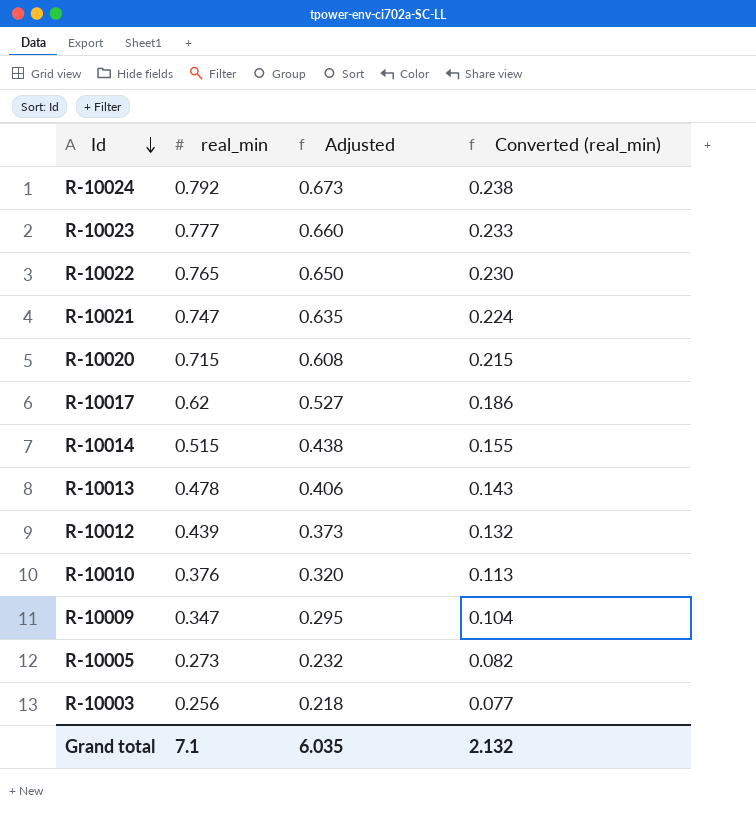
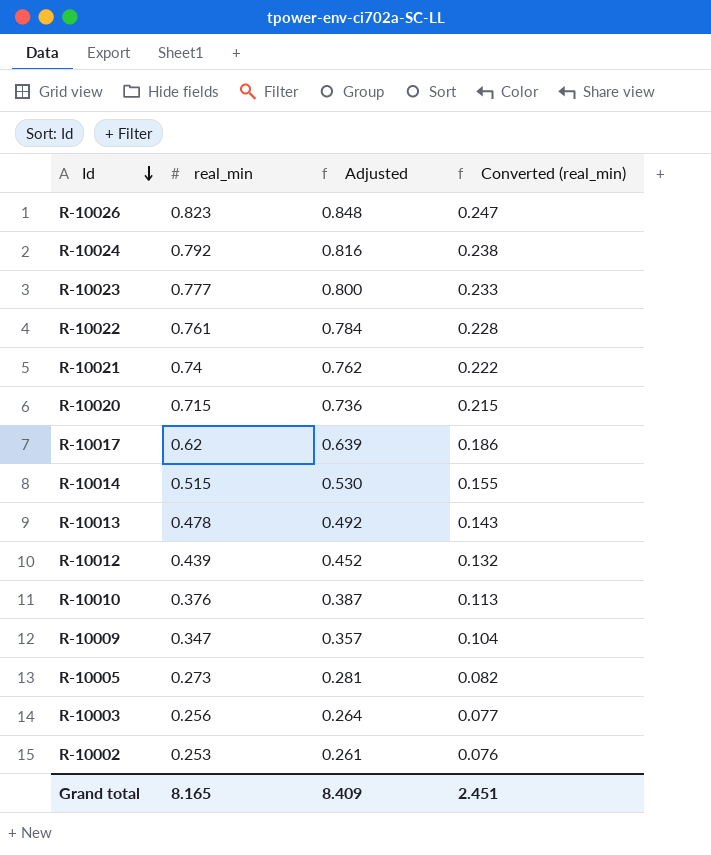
column Adjusted | formula: [real_min] * 0.85 -> [real_min] * 1.03
row R-10026: none -> 0.823 | 0.848 | 0.247
R-10022 | real_min: 0.765 -> 0.761
R-10022 | Converted (real_min): 0.230 -> 0.228
R-10021 | real_min: 0.747 -> 0.74
R-10021 | Converted (real_min): 0.224 -> 0.222
row R-10002: none -> 0.253 | 0.261 | 0.076
Grand total | real_min: 7.1 -> 8.165
Grand total | Adjusted: 6.035 -> 8.409
Grand total | Converted (real_min): 2.132 -> 2.451

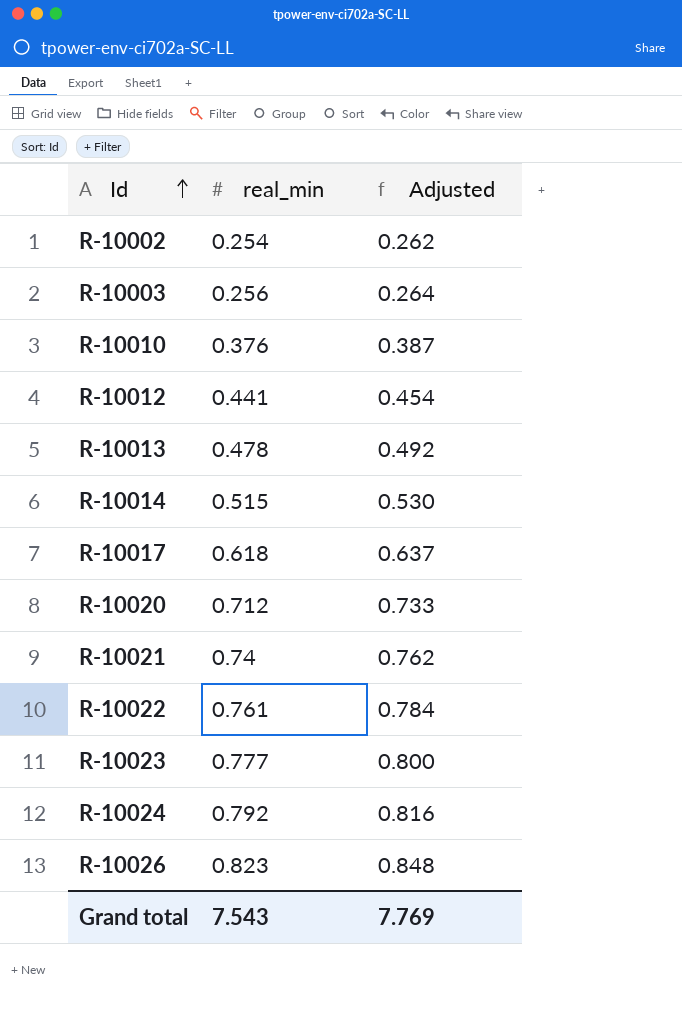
row order: Id descending -> Id ascending
column Converted (real_min) | formula: [real_min] * 0.3 -> none
row R-10009: 0.347 | 0.357 | 0.104 -> none
row R-10005: 0.273 | 0.281 | 0.082 -> none
R-10002 | real_min: 0.253 -> 0.254
R-10002 | Adjusted: 0.261 -> 0.262
R-10012 | real_min: 0.439 -> 0.441
R-10012 | Adjusted: 0.452 -> 0.454
R-10017 | real_min: 0.62 -> 0.618
R-10017 | Adjusted: 0.639 -> 0.637
R-10020 | real_min: 0.715 -> 0.712
R-10020 | Adjusted: 0.736 -> 0.733
Grand total | real_min: 8.165 -> 7.543
Grand total | Adjusted: 8.409 -> 7.769

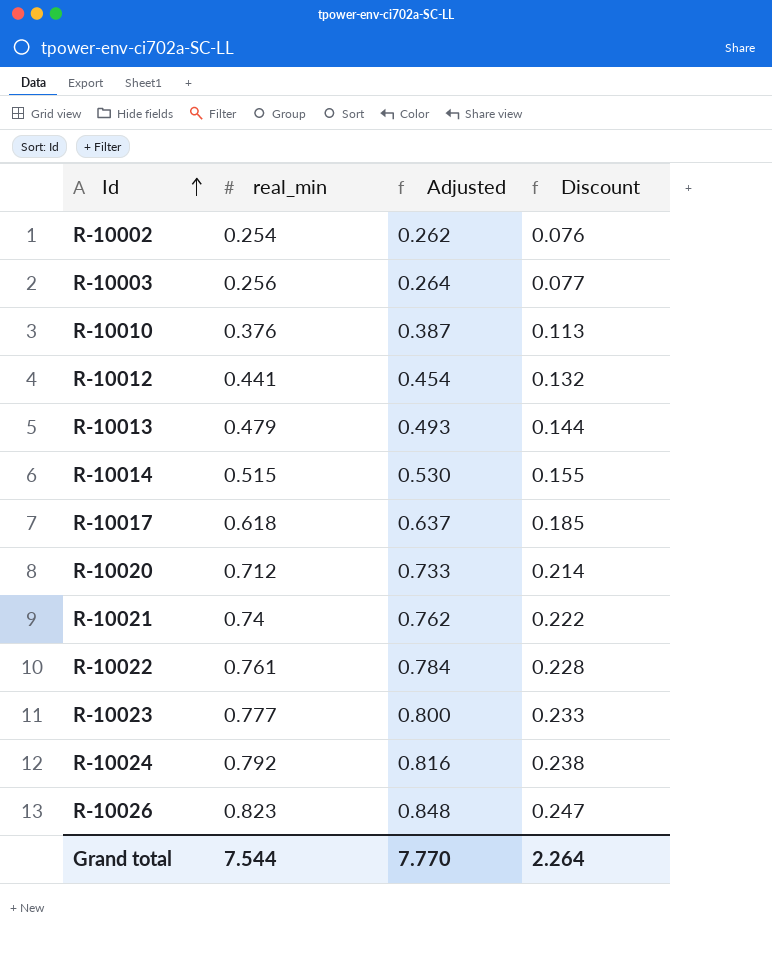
column Discount | formula: none -> [real_min] * 0.3
R-10013 | real_min: 0.478 -> 0.479
R-10013 | Adjusted: 0.492 -> 0.493
Grand total | real_min: 7.543 -> 7.544
Grand total | Adjusted: 7.769 -> 7.770

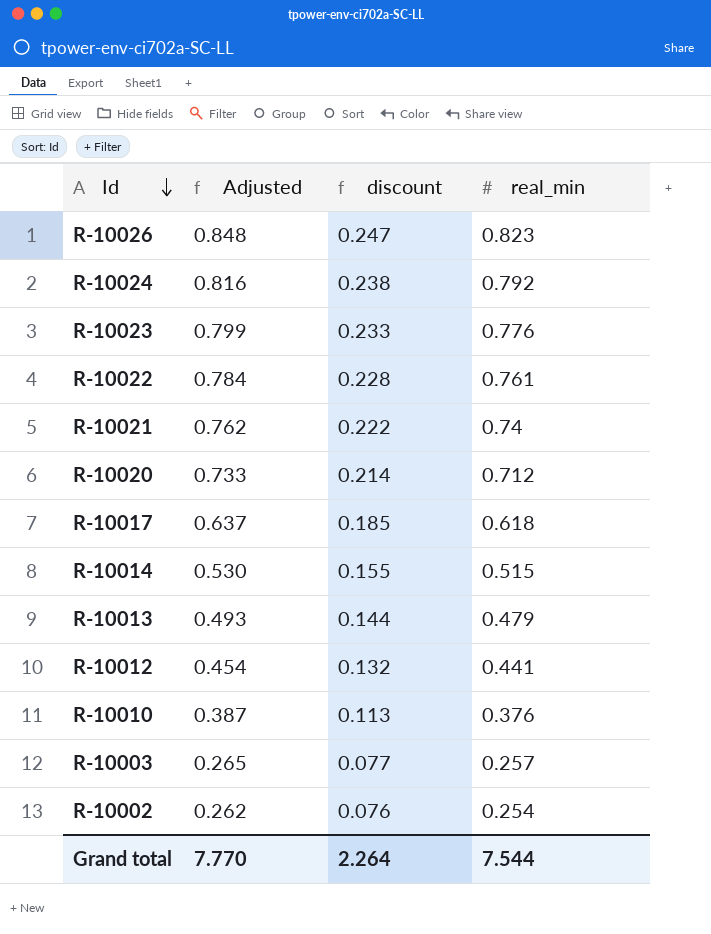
row order: Id ascending -> Id descending
column name: Discount -> discount
column real_min | position: 2 -> 4
R-10023 | Adjusted: 0.800 -> 0.799
R-10023 | real_min: 0.777 -> 0.776
R-10003 | Adjusted: 0.264 -> 0.265
R-10003 | real_min: 0.256 -> 0.257

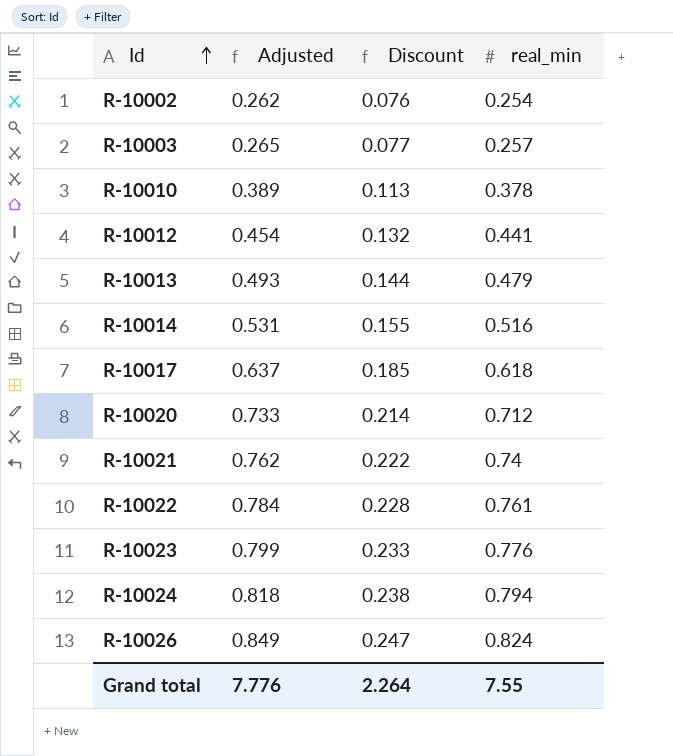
row order: Id descending -> Id ascending
column name: discount -> Discount
R-10010 | Adjusted: 0.387 -> 0.389
R-10010 | real_min: 0.376 -> 0.378
R-10014 | Adjusted: 0.530 -> 0.531
R-10014 | real_min: 0.515 -> 0.516
R-10024 | Adjusted: 0.816 -> 0.818
R-10024 | real_min: 0.792 -> 0.794
R-10026 | Adjusted: 0.848 -> 0.849
R-10026 | real_min: 0.823 -> 0.824
Grand total | Adjusted: 7.770 -> 7.776
Grand total | real_min: 7.544 -> 7.55

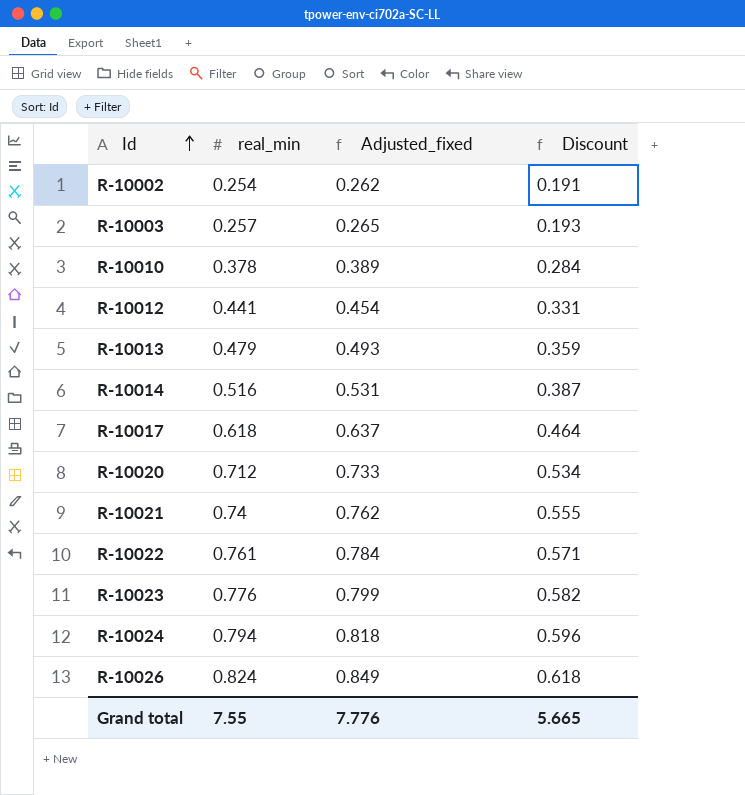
column real_min | position: 4 -> 2
column name: Adjusted -> Adjusted_fixed
column Discount | formula: [real_min] * 0.3 -> [real_min] * 0.75
Grand total | Discount: 2.264 -> 5.665

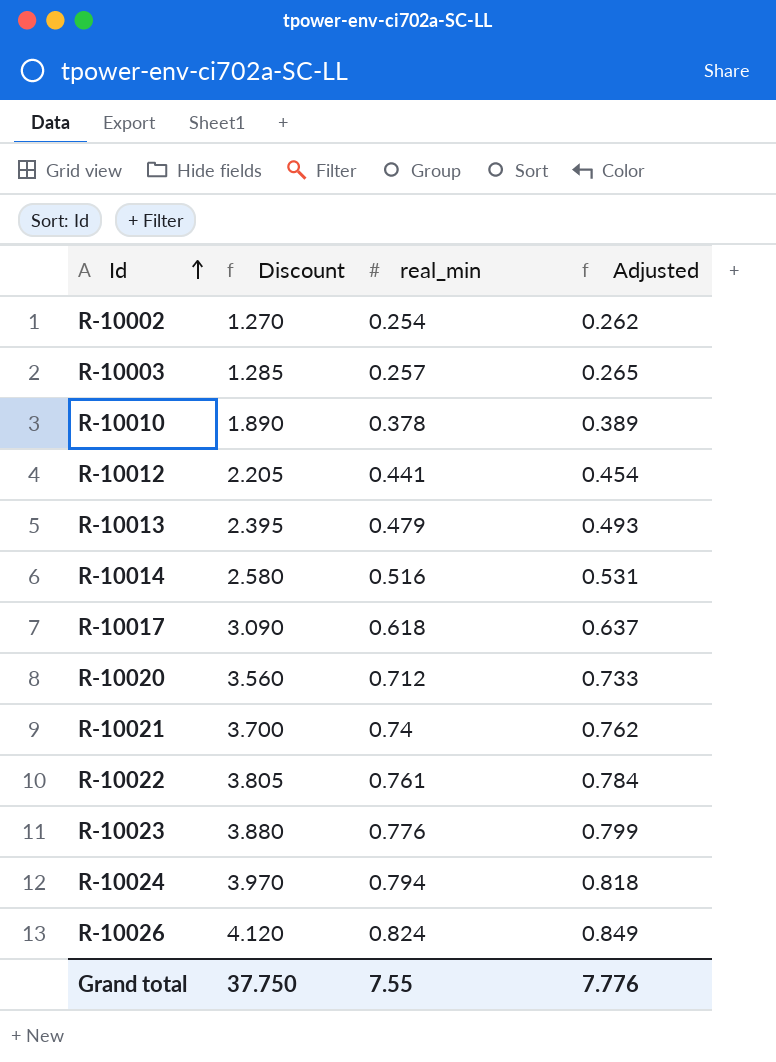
column Discount | formula: [real_min] * 0.75 -> [real_min] * 5
column Discount | position: 4 -> 2
column name: Adjusted_fixed -> Adjusted
Grand total | Discount: 5.665 -> 37.750

